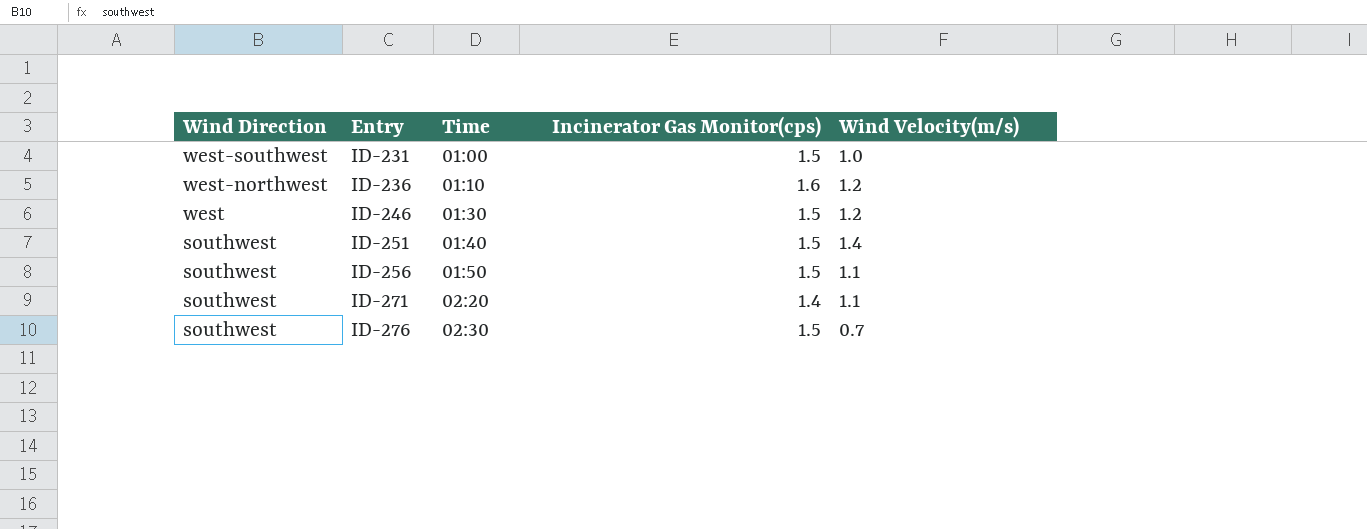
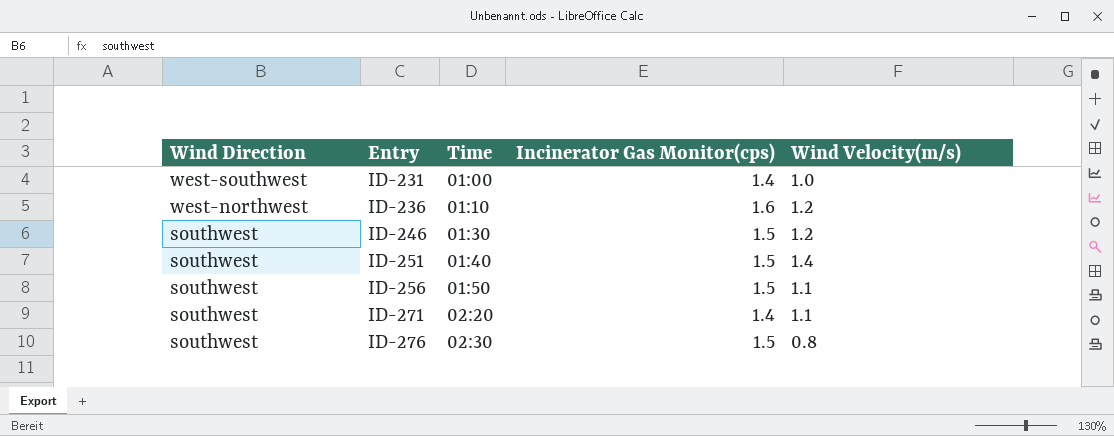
ID-231 | Incinerator Gas Monitor(cps): 1.5 -> 1.4
ID-246 | Wind Direction: west -> southwest
ID-276 | Wind Velocity(m/s): 0.7 -> 0.8

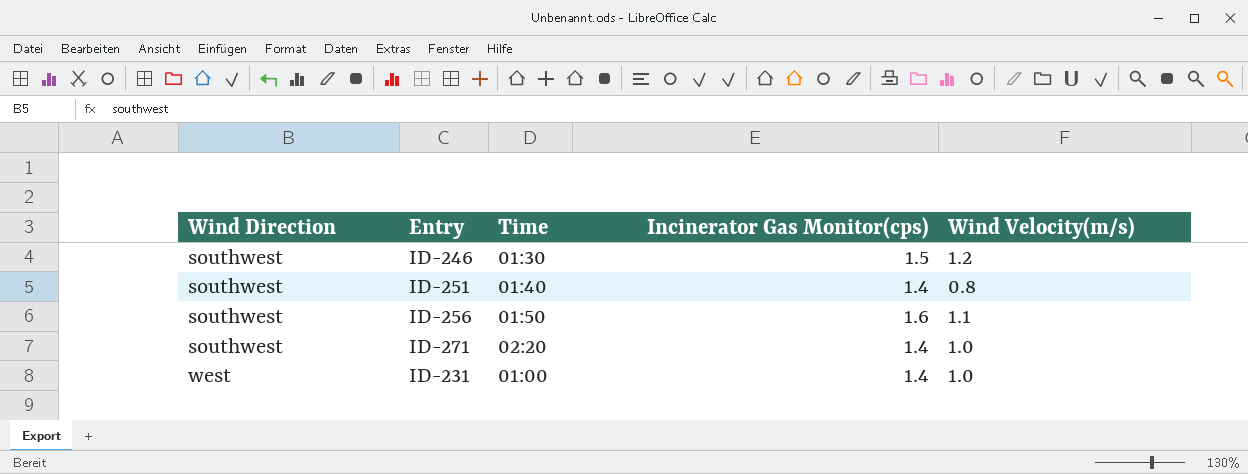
row order: Wind Direction descending -> Wind Direction ascending
row ID-236: west-northwest | 01:10 | 1.6 | 1.2 -> none
row ID-276: southwest | 02:30 | 1.5 | 0.8 -> none
ID-251 | Incinerator Gas Monitor(cps): 1.5 -> 1.4
ID-251 | Wind Velocity(m/s): 1.4 -> 0.8
ID-256 | Incinerator Gas Monitor(cps): 1.5 -> 1.6
ID-271 | Wind Velocity(m/s): 1.1 -> 1.0
ID-231 | Wind Direction: west-southwest -> west

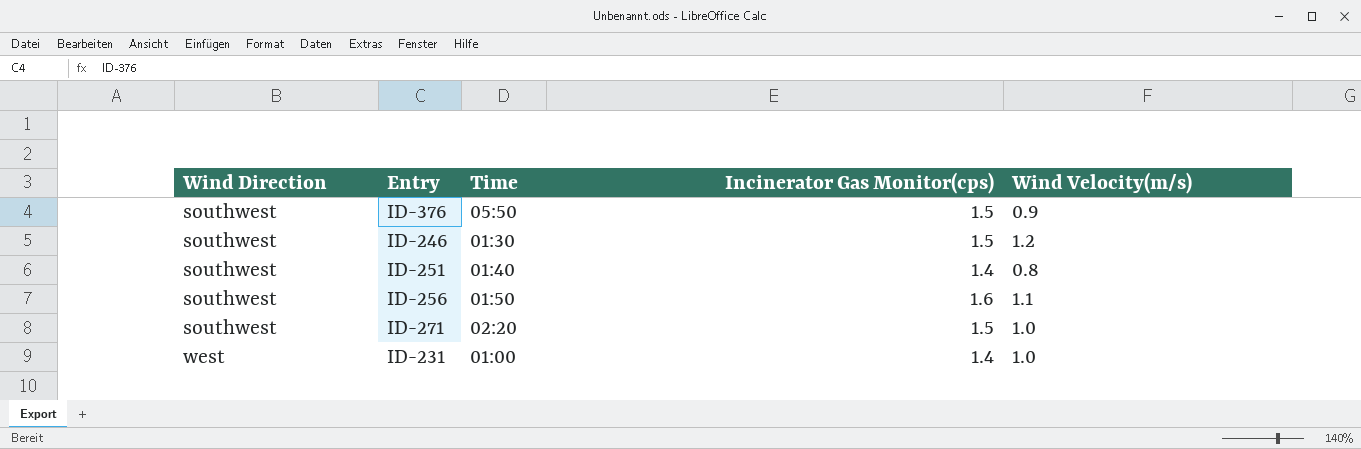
row ID-376: none -> southwest | 05:50 | 1.5 | 0.9
ID-271 | Incinerator Gas Monitor(cps): 1.4 -> 1.5

